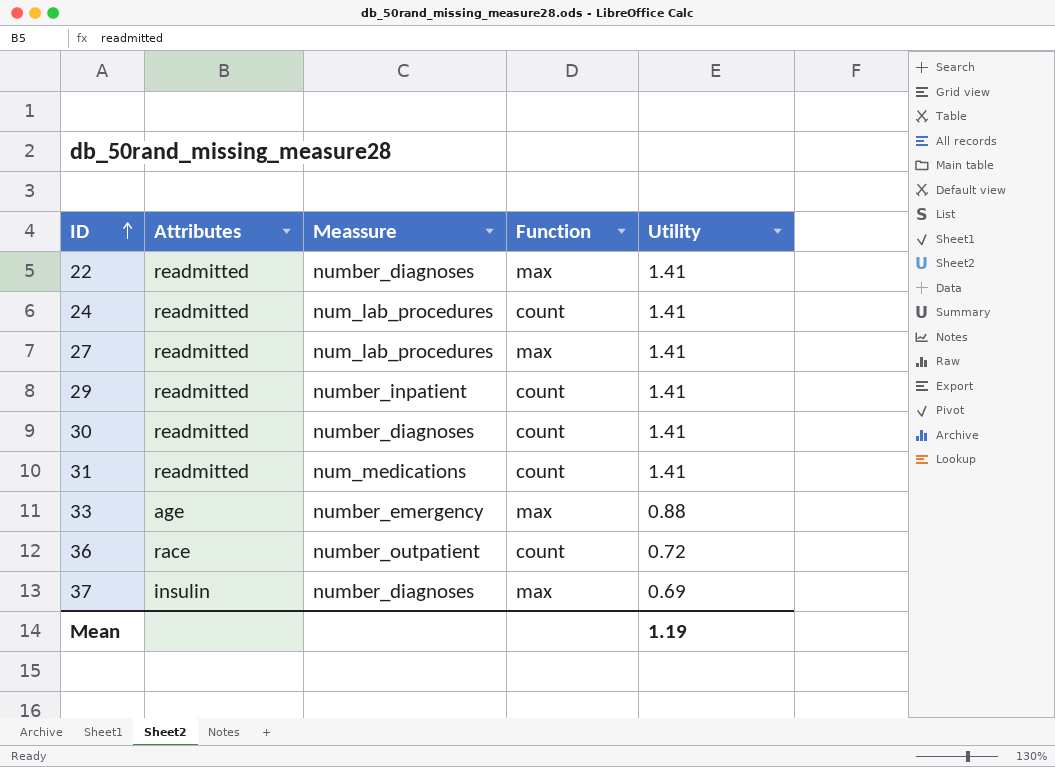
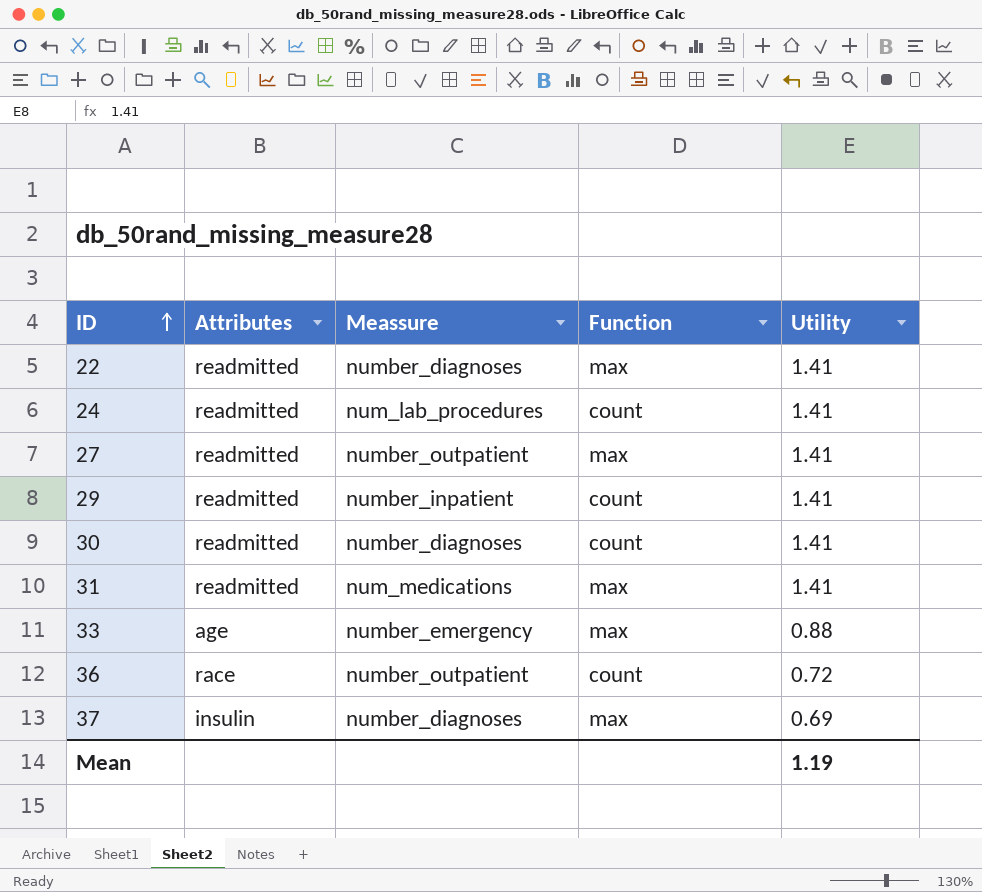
27 | Meassure: num_lab_procedures -> number_outpatient
31 | Function: count -> max

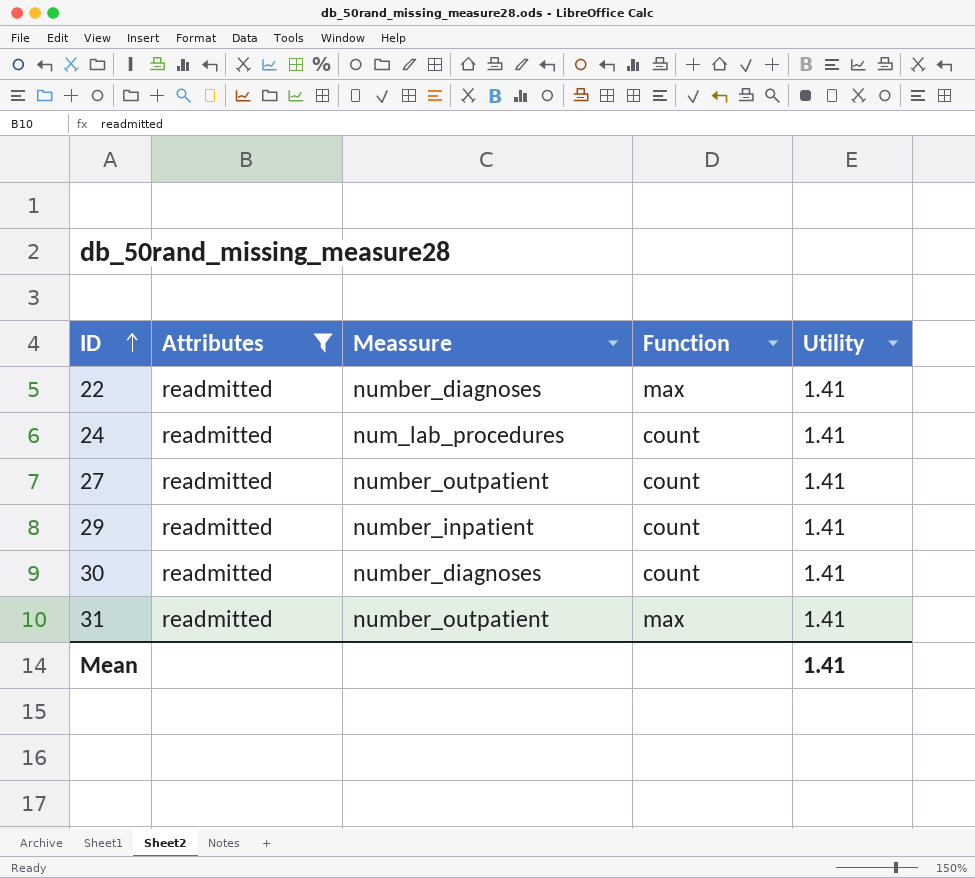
filter: none -> Attributes = readmitted
27 | Function: max -> count
31 | Meassure: num_medications -> number_outpatient
Mean | Utility: 1.19 -> 1.41

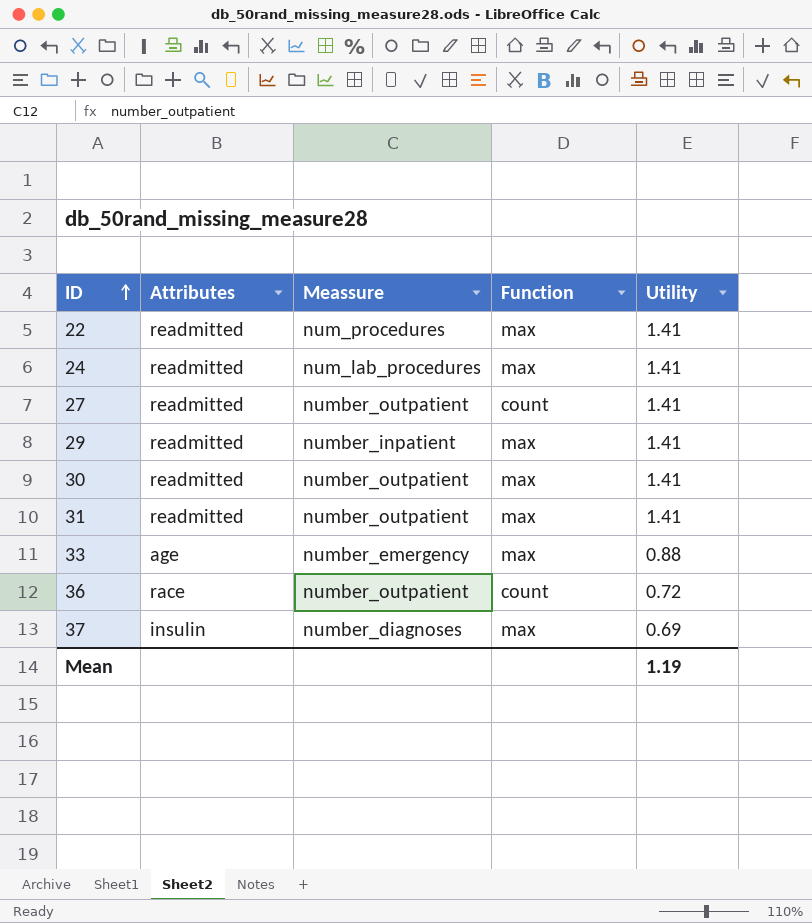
filter: Attributes = readmitted -> none
22 | Meassure: number_diagnoses -> num_procedures
24 | Function: count -> max
29 | Function: count -> max
30 | Meassure: number_diagnoses -> number_outpatient
30 | Function: count -> max
Mean | Utility: 1.41 -> 1.19

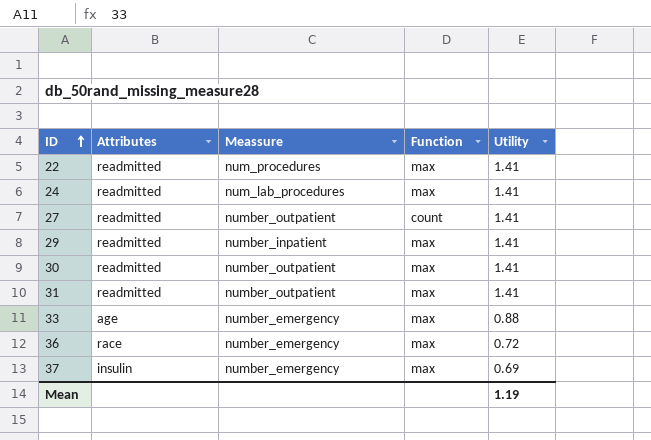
36 | Meassure: number_outpatient -> number_emergency
36 | Function: count -> max
37 | Meassure: number_diagnoses -> number_emergency

